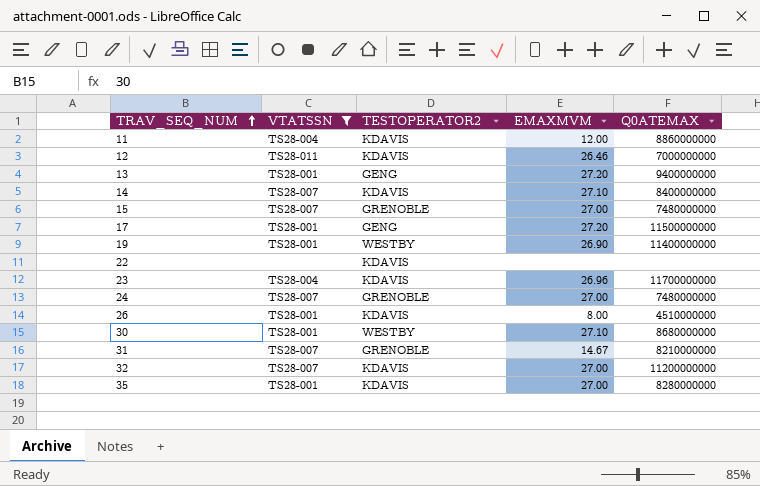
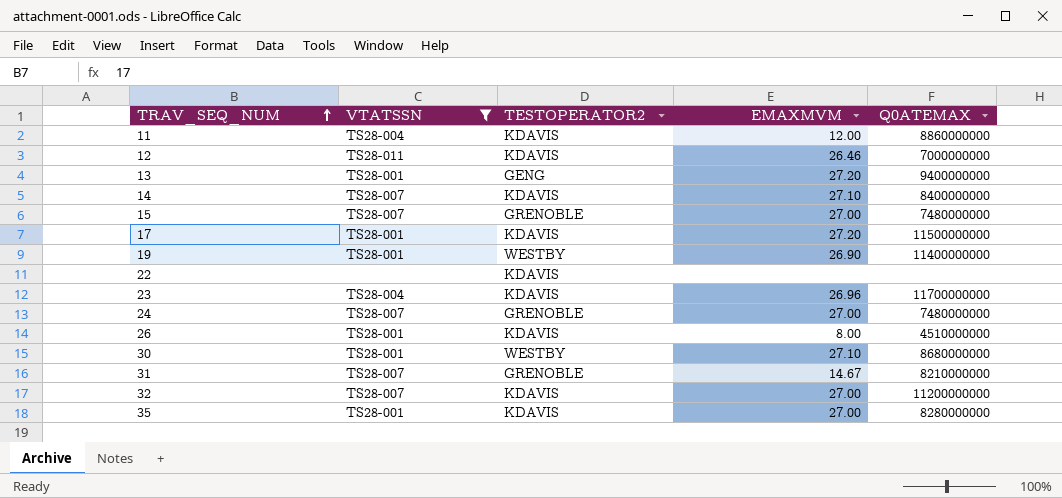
17 | TESTOPERATOR2: GENG -> KDAVIS

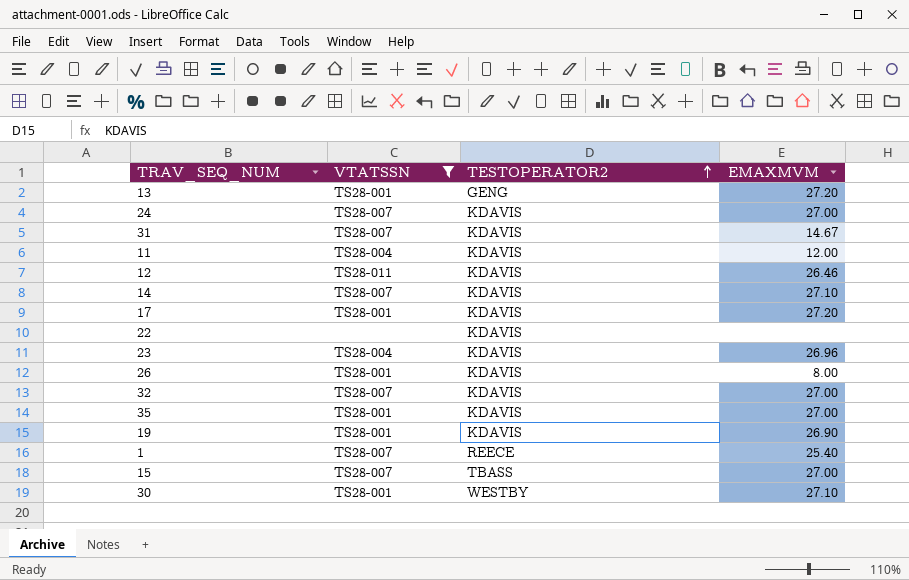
row order: TRAV_SEQ_NUM ascending -> TESTOPERATOR2 ascending
column Q0ATEMAX | position: 5 -> none
24 | TESTOPERATOR2: GRENOBLE -> KDAVIS
31 | TESTOPERATOR2: GRENOBLE -> KDAVIS
19 | TESTOPERATOR2: WESTBY -> KDAVIS
row 1: none -> TS28-007 | REECE | 25.40
15 | TESTOPERATOR2: GRENOBLE -> TBASS

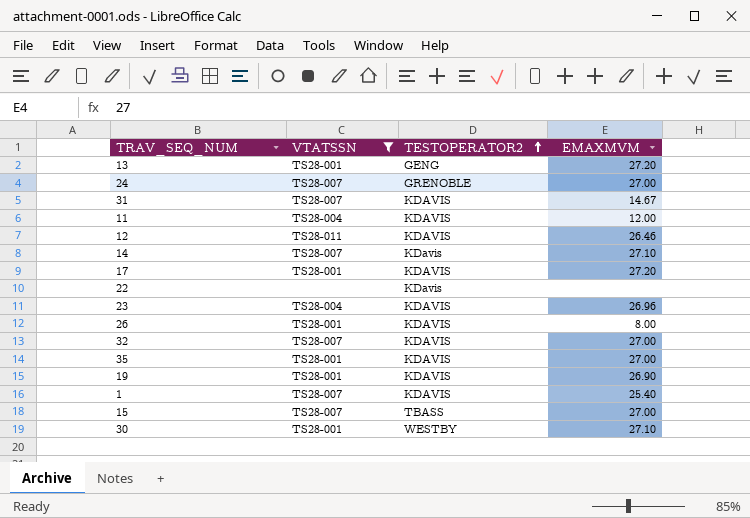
24 | TESTOPERATOR2: KDAVIS -> GRENOBLE
14 | TESTOPERATOR2: KDAVIS -> KDavis
22 | TESTOPERATOR2: KDAVIS -> KDavis
1 | TESTOPERATOR2: REECE -> KDAVIS

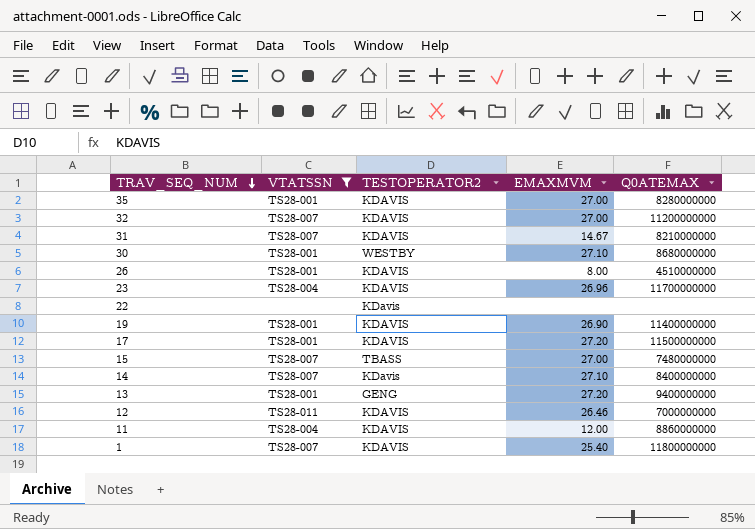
row order: TESTOPERATOR2 ascending -> TRAV_SEQ_NUM descending
column Q0ATEMAX | position: none -> 5
row 24: TS28-007 | GRENOBLE | 27.00 -> none

